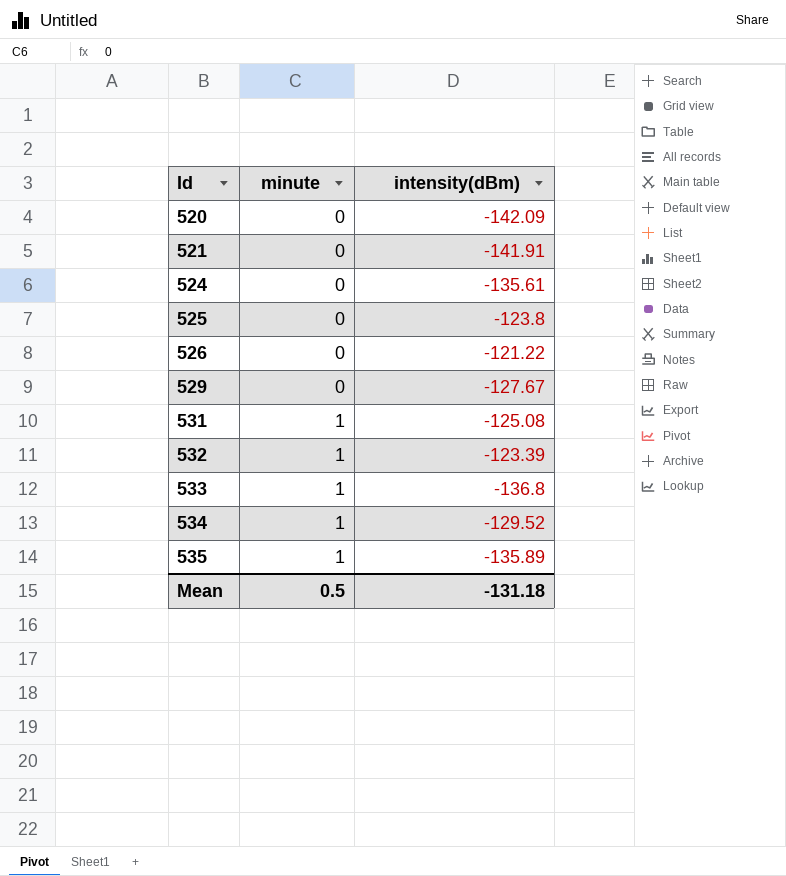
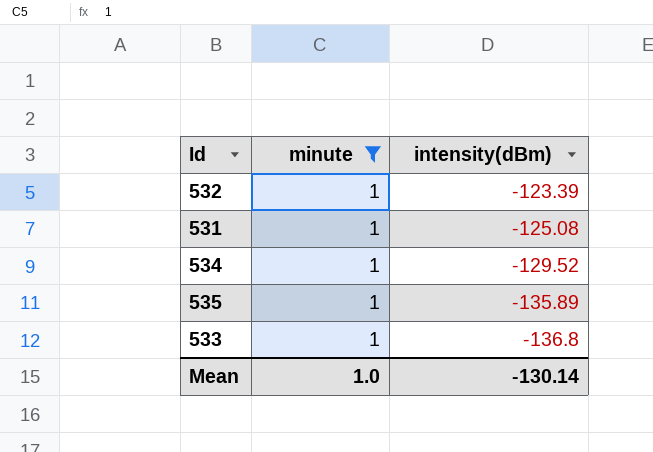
filter: none -> minute = 1
row order: Id ascending -> intensity(dBm) descending
Mean | minute: 0.5 -> 1.0
Mean | intensity(dBm): -131.18 -> -130.14

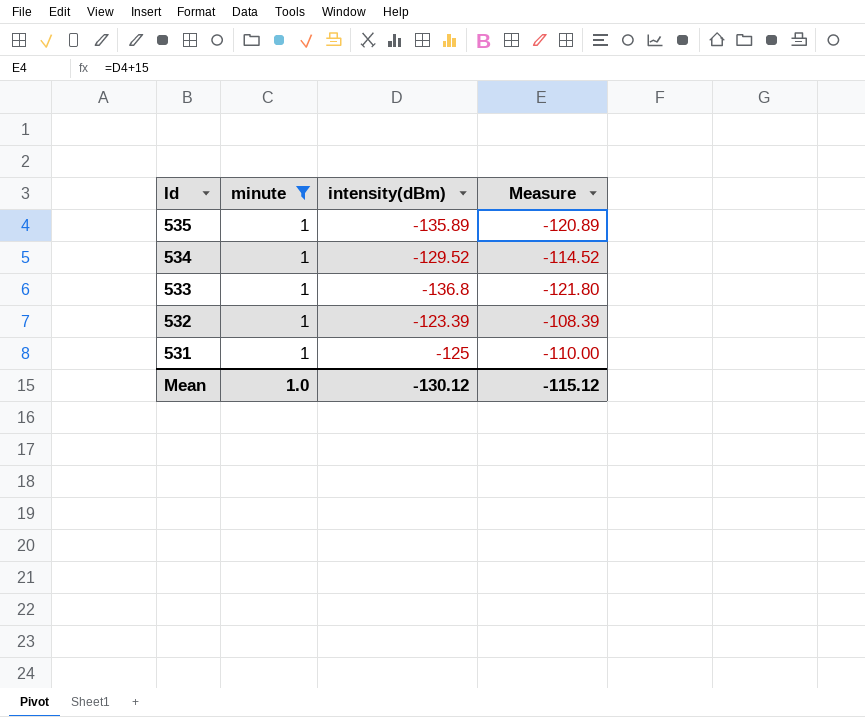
row order: intensity(dBm) descending -> Id descending
column Measure | formula: none -> [intensity(dBm)] + 15
531 | intensity(dBm): -125.08 -> -125
Mean | intensity(dBm): -130.14 -> -130.12

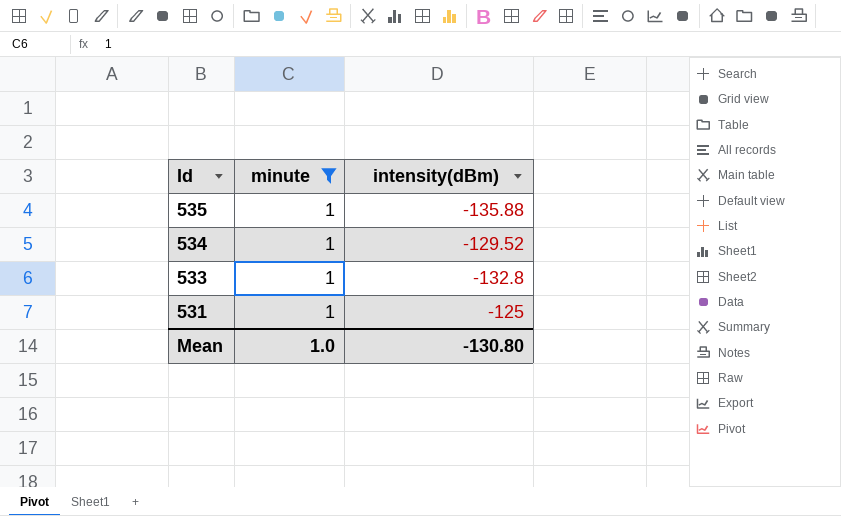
column Measure | formula: [intensity(dBm)] + 15 -> none
row 532: 1 | -123.39 | -108.39 -> none
535 | intensity(dBm): -135.89 -> -135.88
533 | intensity(dBm): -136.8 -> -132.8
Mean | intensity(dBm): -130.12 -> -130.80

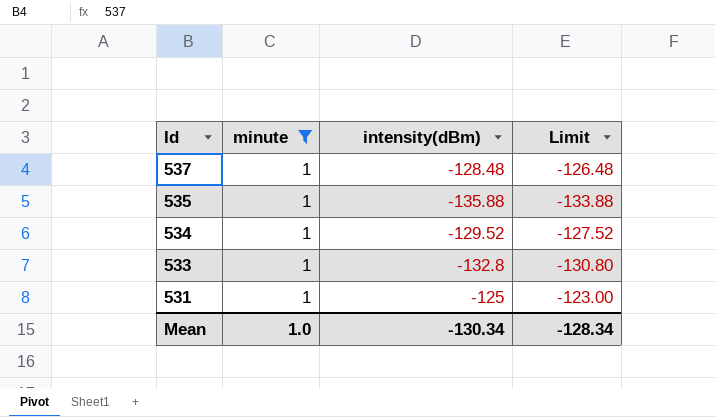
column Limit | formula: none -> [intensity(dBm)] + 2
row 537: none -> 1 | -128.48 | -126.48
Mean | intensity(dBm): -130.80 -> -130.34

